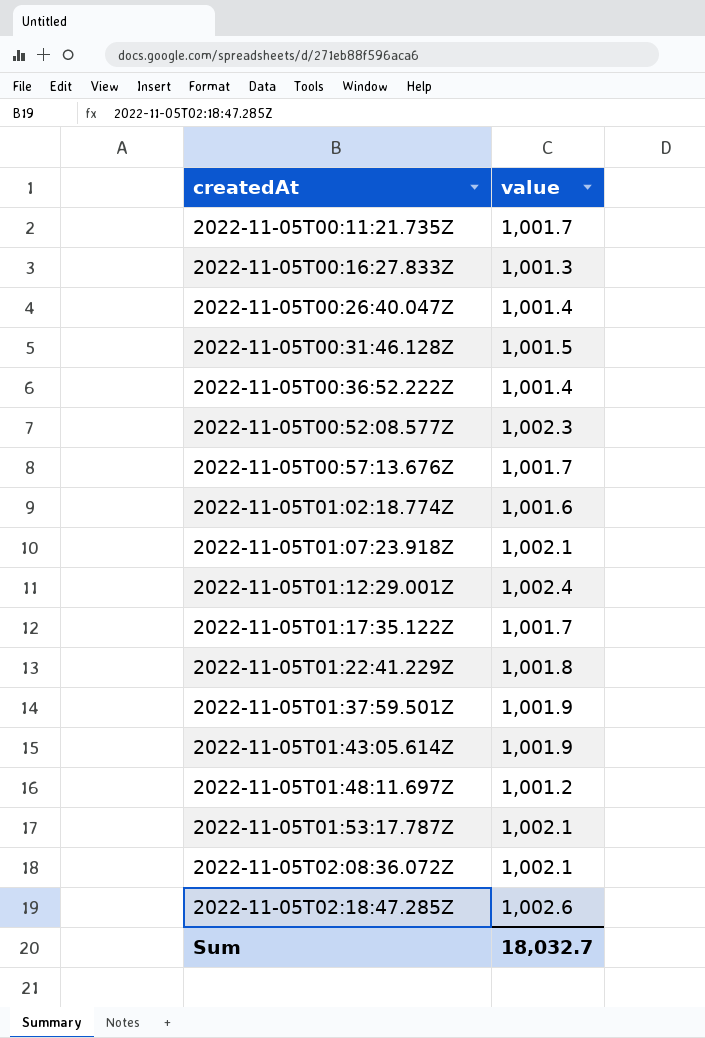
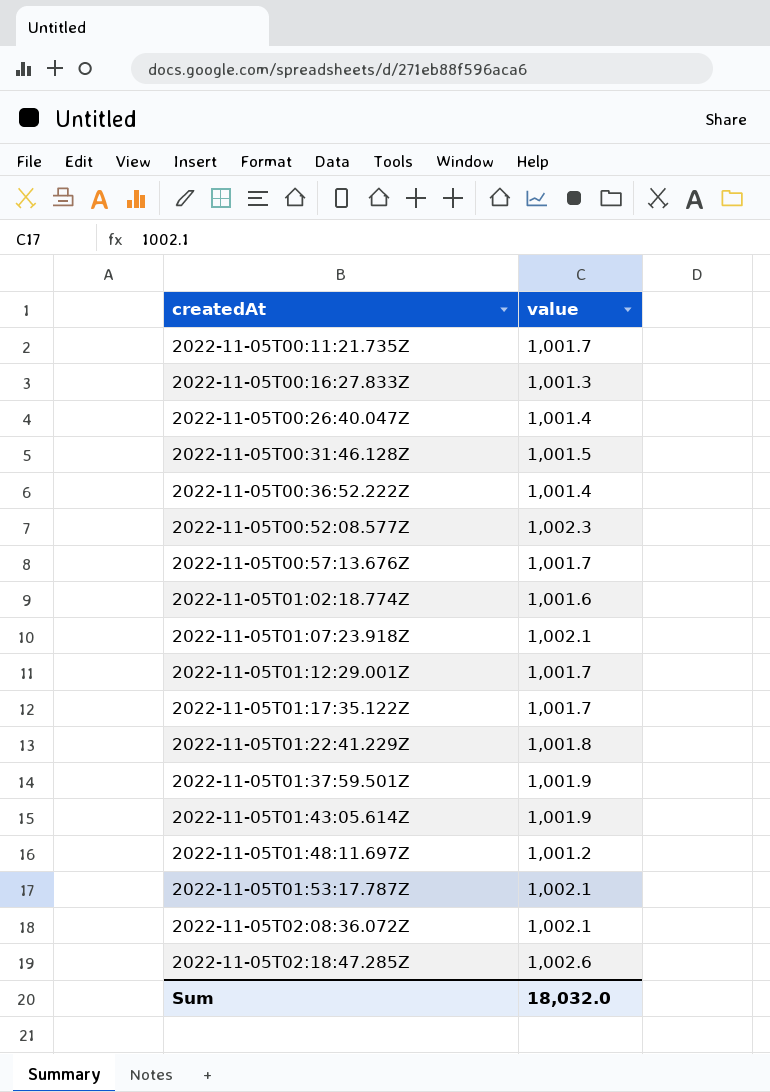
2022-11-05T01:12:29.001Z | value: 1,002.4 -> 1,001.7
Sum | value: 18,032.7 -> 18,032.0

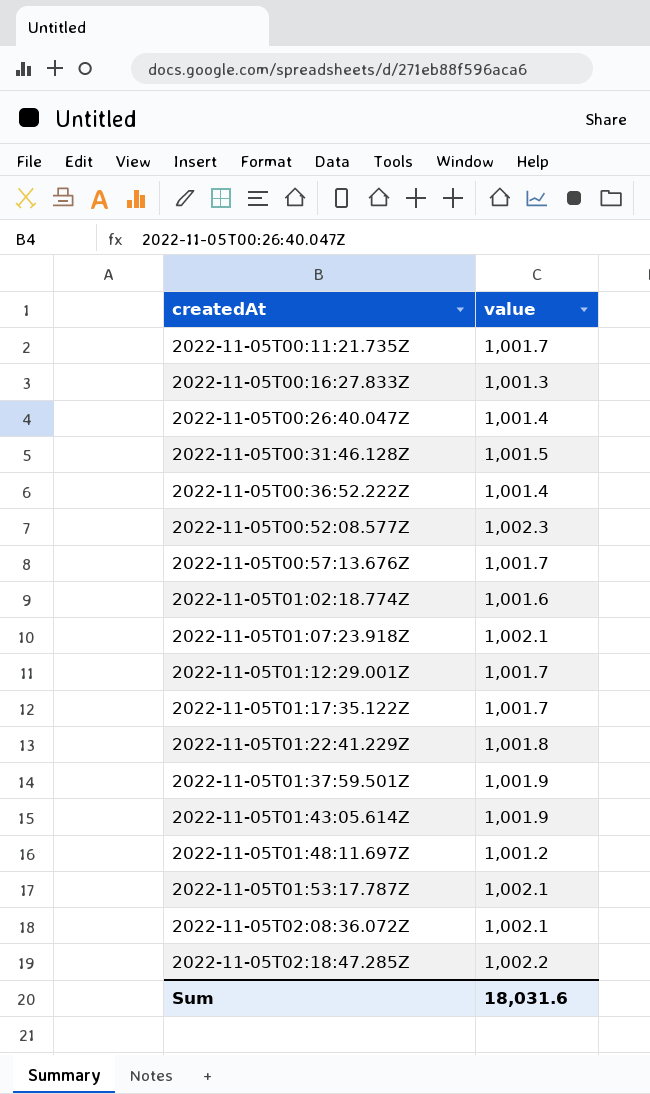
2022-11-05T02:18:47.285Z | value: 1,002.6 -> 1,002.2
Sum | value: 18,032.0 -> 18,031.6

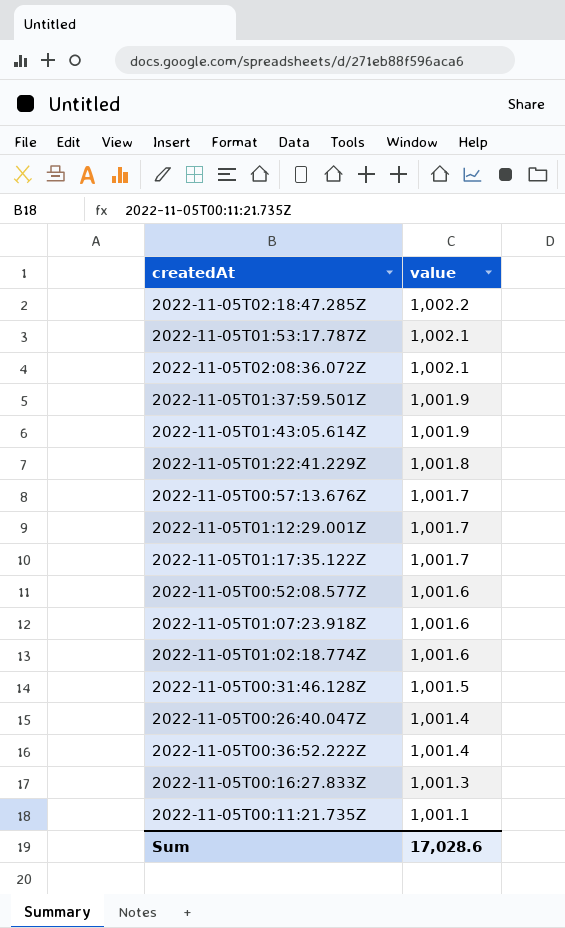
row order: createdAt ascending -> value descending
row 2022-11-05T01:48:11.697Z: 1,001.2 -> none
2022-11-05T00:52:08.577Z | value: 1,002.3 -> 1,001.6
2022-11-05T01:07:23.918Z | value: 1,002.1 -> 1,001.6
2022-11-05T00:11:21.735Z | value: 1,001.7 -> 1,001.1
Sum | value: 18,031.6 -> 17,028.6

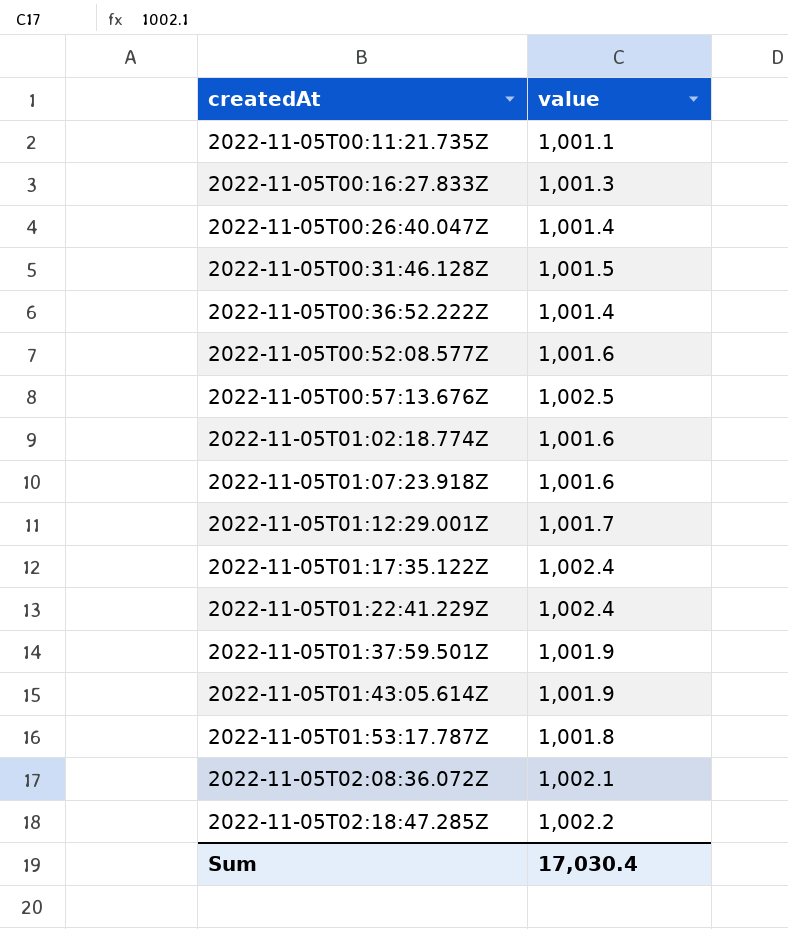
row order: value descending -> createdAt ascending
2022-11-05T00:57:13.676Z | value: 1,001.7 -> 1,002.5
2022-11-05T01:17:35.122Z | value: 1,001.7 -> 1,002.4
2022-11-05T01:22:41.229Z | value: 1,001.8 -> 1,002.4
2022-11-05T01:53:17.787Z | value: 1,002.1 -> 1,001.8
Sum | value: 17,028.6 -> 17,030.4

